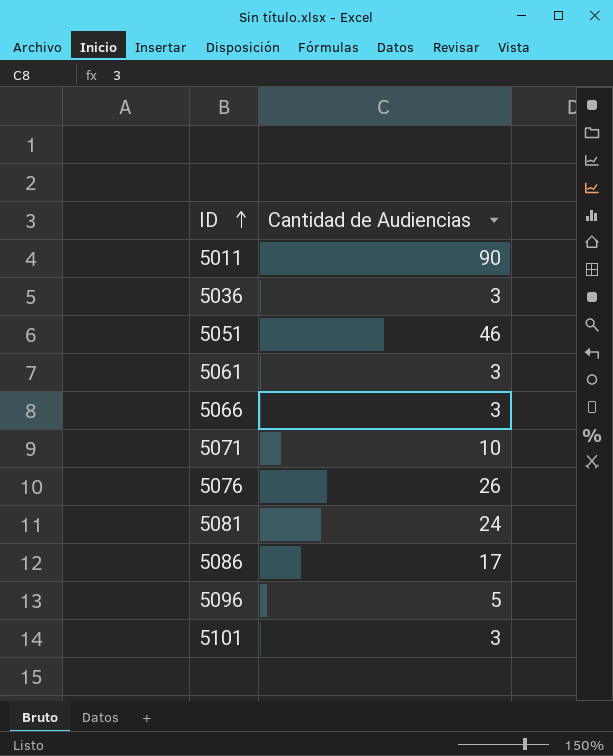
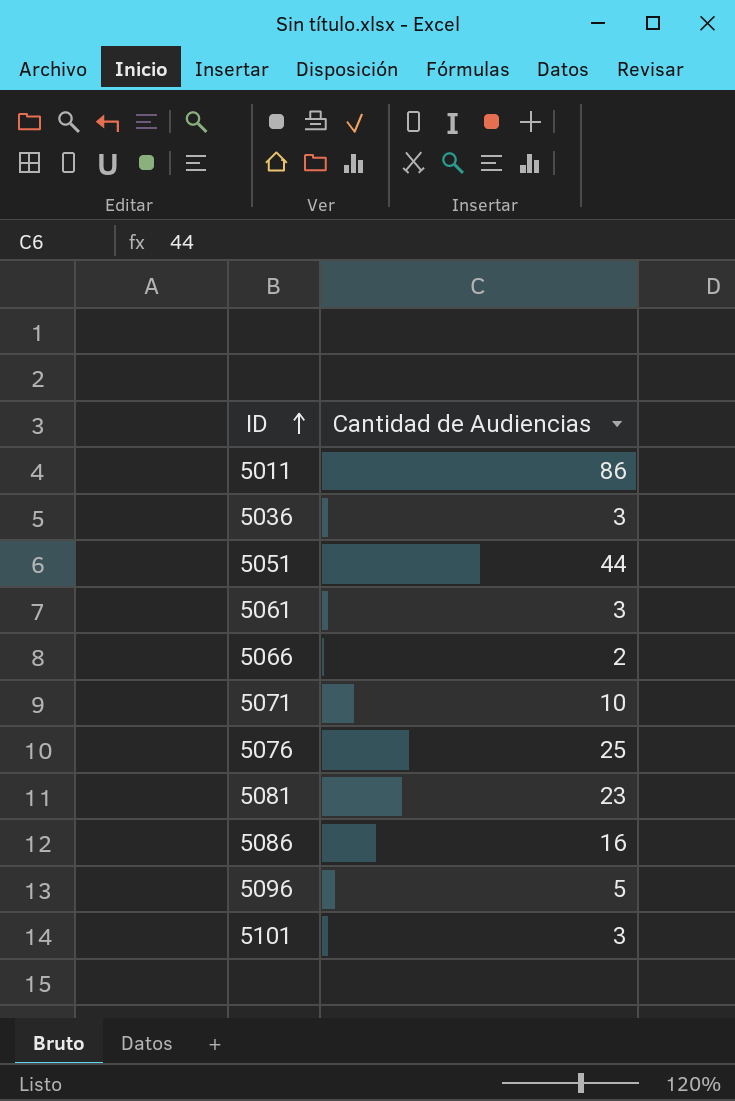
5011 | Cantidad de Audiencias: 90 -> 86
5051 | Cantidad de Audiencias: 46 -> 44
5066 | Cantidad de Audiencias: 3 -> 2
5076 | Cantidad de Audiencias: 26 -> 25
5081 | Cantidad de Audiencias: 24 -> 23
5086 | Cantidad de Audiencias: 17 -> 16

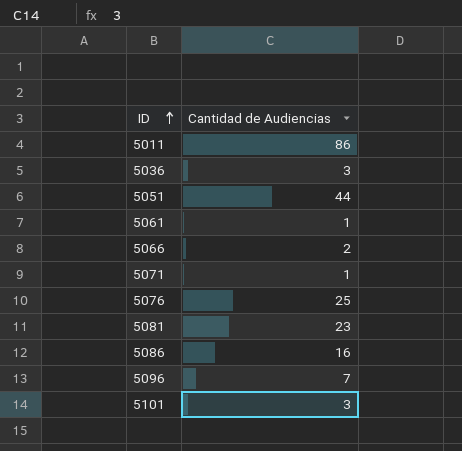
5061 | Cantidad de Audiencias: 3 -> 1
5071 | Cantidad de Audiencias: 10 -> 1
5096 | Cantidad de Audiencias: 5 -> 7

